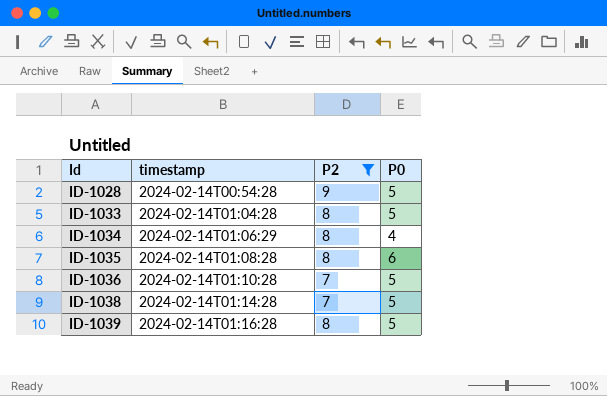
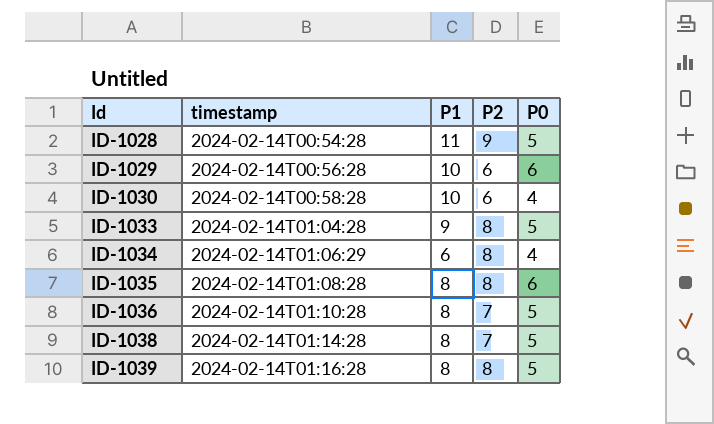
filter: P2 != 6 -> none
column P1 | position: none -> 3

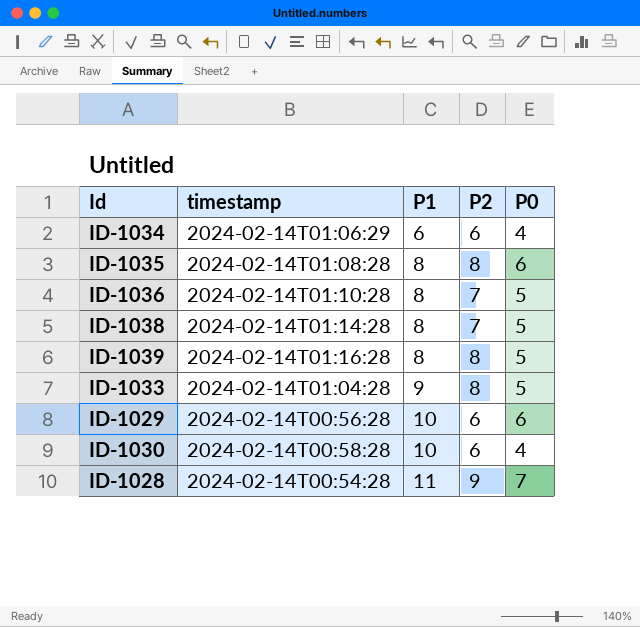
row order: Id ascending -> P1 ascending
ID-1034 | P2: 8 -> 6
ID-1028 | P0: 5 -> 7

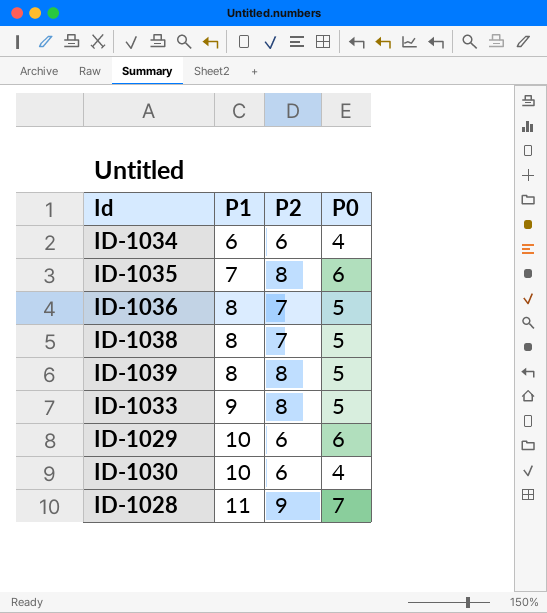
column timestamp | position: 2 -> none
ID-1035 | P1: 8 -> 7

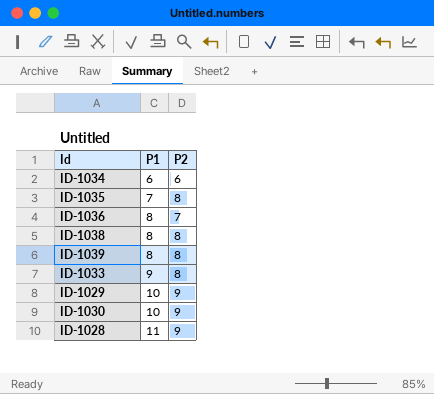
column P0 | position: 4 -> none
ID-1038 | P2: 7 -> 8
ID-1029 | P2: 6 -> 9
ID-1030 | P2: 6 -> 9

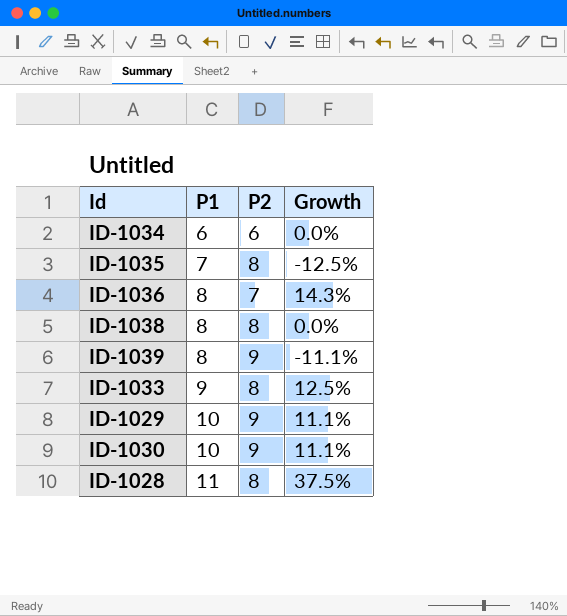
column Growth | formula: none -> ([P1] - [P2]) / [P2]
ID-1039 | P2: 8 -> 9
ID-1028 | P2: 9 -> 8

